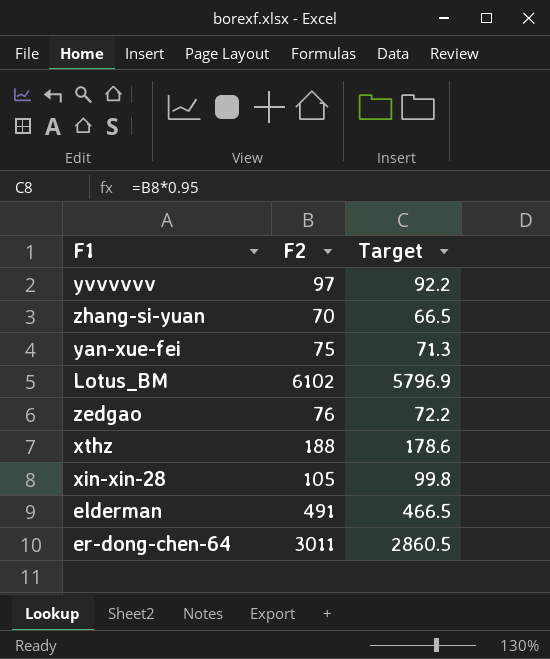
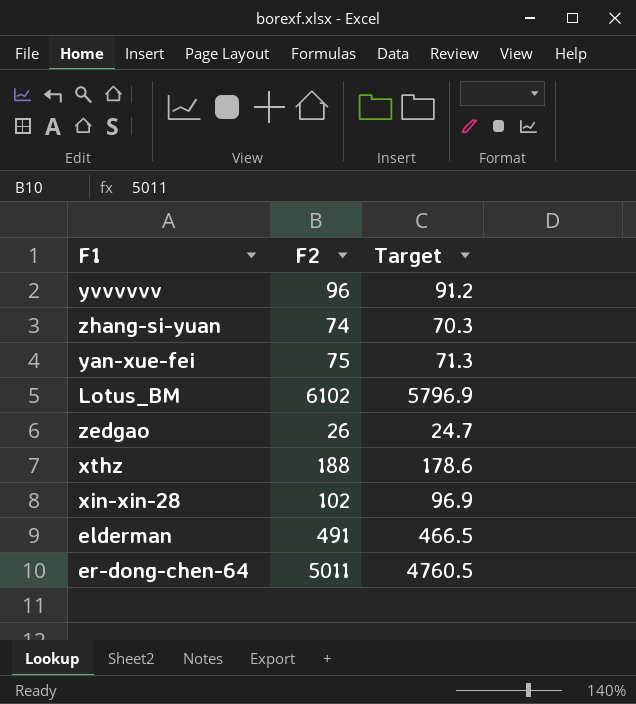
yvvvvvv | F2: 97 -> 96
yvvvvvv | Target: 92.2 -> 91.2
zhang-si-yuan | F2: 70 -> 74
zhang-si-yuan | Target: 66.5 -> 70.3
zedgao | F2: 76 -> 26
zedgao | Target: 72.2 -> 24.7
xin-xin-28 | F2: 105 -> 102
xin-xin-28 | Target: 99.8 -> 96.9
er-dong-chen-64 | F2: 3011 -> 5011
er-dong-chen-64 | Target: 2860.5 -> 4760.5

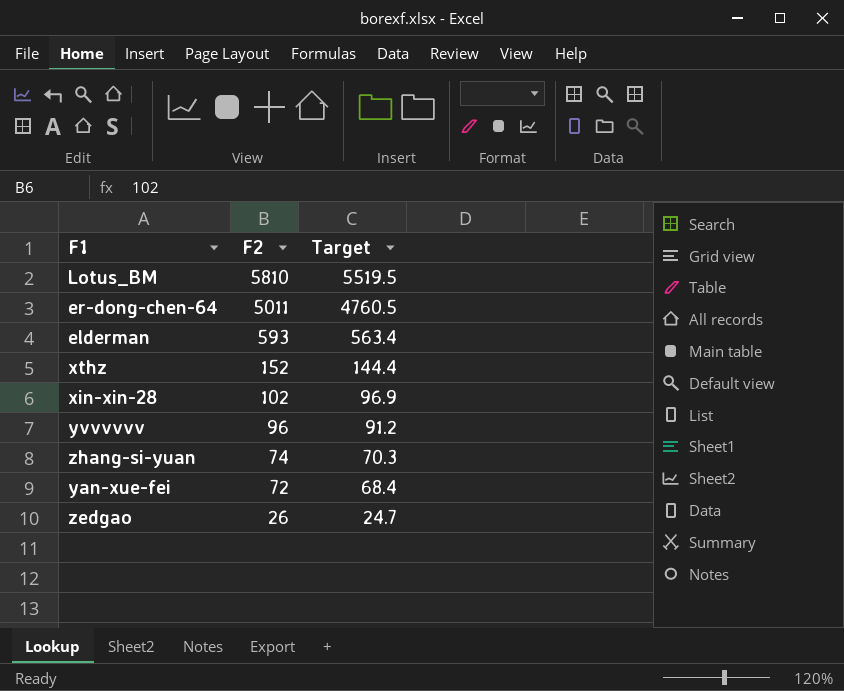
row order: none -> F2 descending
Lotus_BM | F2: 6102 -> 5810
Lotus_BM | Target: 5796.9 -> 5519.5
elderman | F2: 491 -> 593
elderman | Target: 466.5 -> 563.4
xthz | F2: 188 -> 152
xthz | Target: 178.6 -> 144.4
yan-xue-fei | F2: 75 -> 72
yan-xue-fei | Target: 71.3 -> 68.4

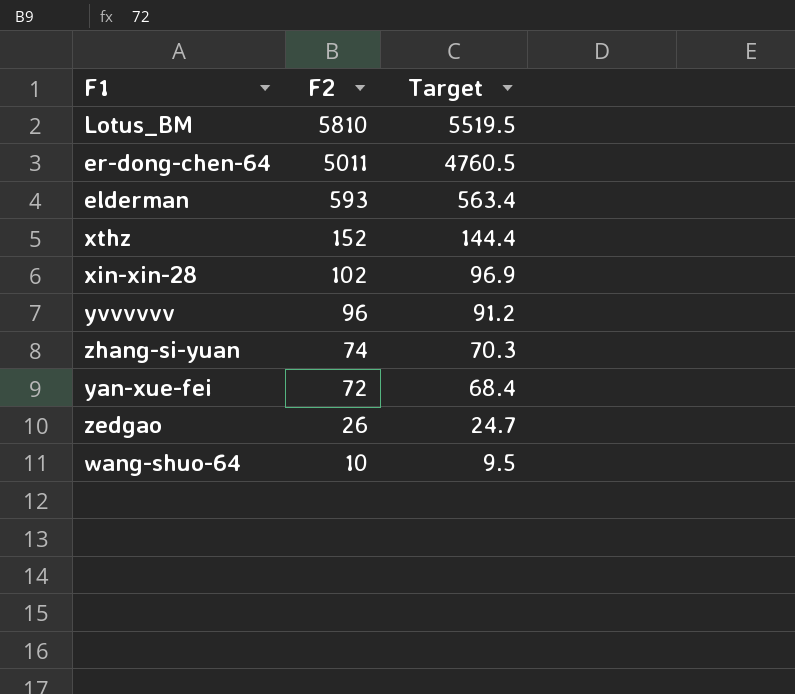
row wang-shuo-64: none -> 10 | 9.5

